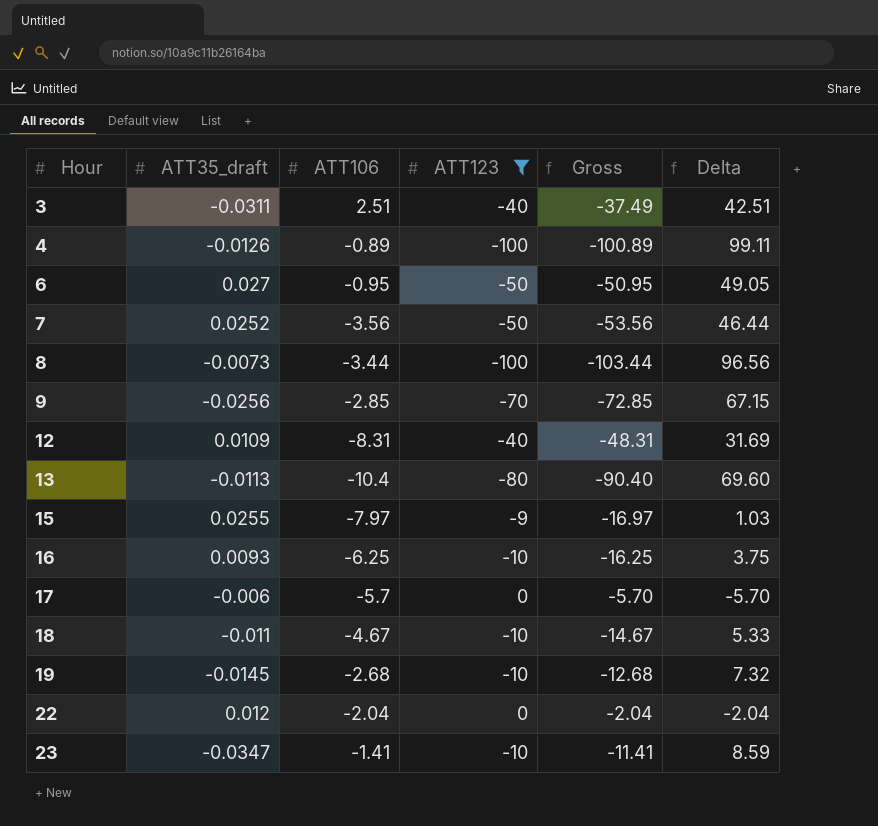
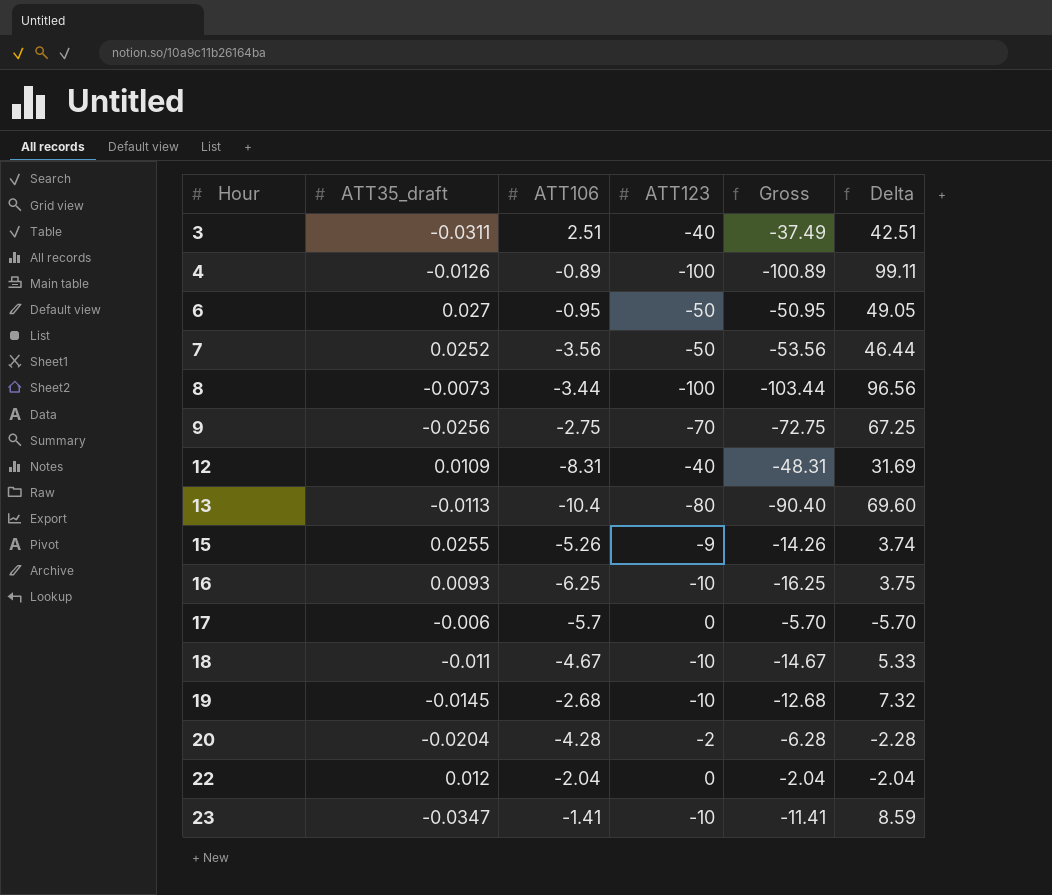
filter: ATT123 != -2 -> none
9 | ATT106: -2.85 -> -2.75
9 | Gross: -72.85 -> -72.75
9 | Delta: 67.15 -> 67.25
15 | ATT106: -7.97 -> -5.26
15 | Gross: -16.97 -> -14.26
15 | Delta: 1.03 -> 3.74

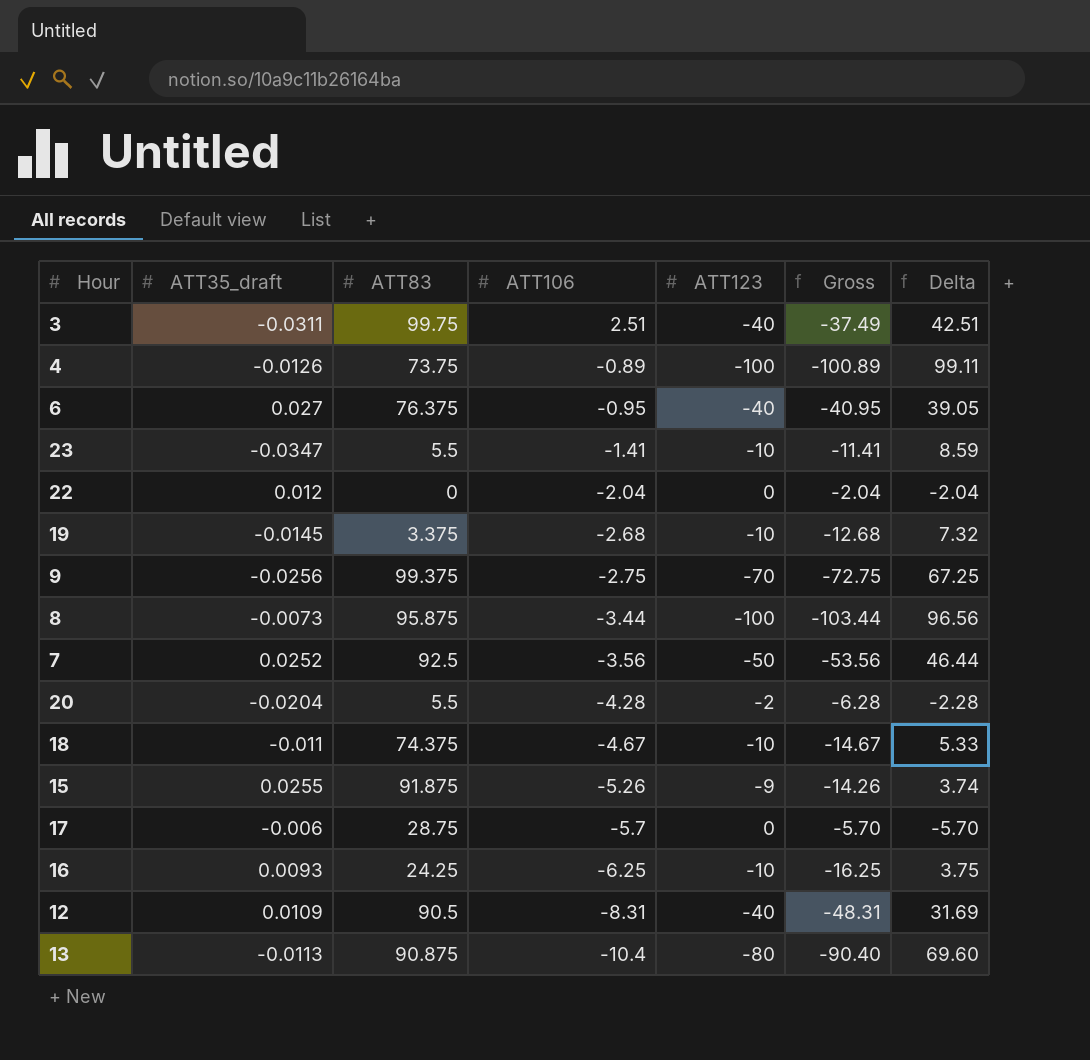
row order: Hour ascending -> ATT106 descending
column ATT83 | position: none -> 3
6 | ATT123: -50 -> -40
6 | Gross: -50.95 -> -40.95
6 | Delta: 49.05 -> 39.05

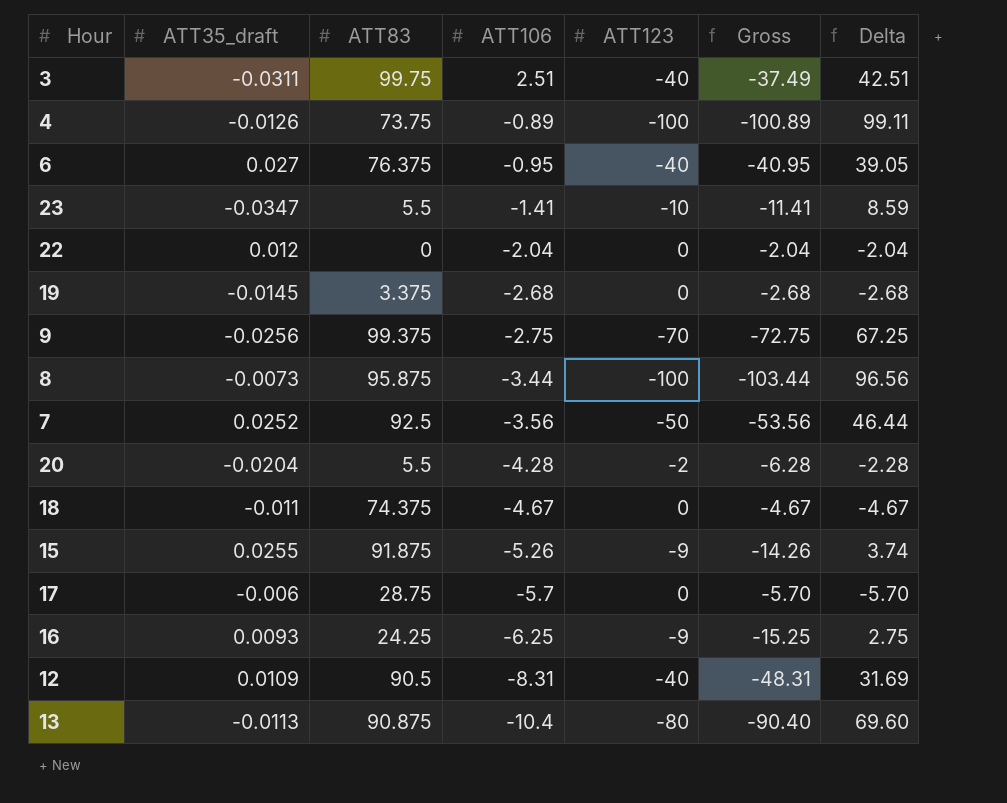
19 | ATT123: -10 -> 0
19 | Gross: -12.68 -> -2.68
19 | Delta: 7.32 -> -2.68
18 | ATT123: -10 -> 0
18 | Gross: -14.67 -> -4.67
18 | Delta: 5.33 -> -4.67
16 | ATT123: -10 -> -9
16 | Gross: -16.25 -> -15.25
16 | Delta: 3.75 -> 2.75

